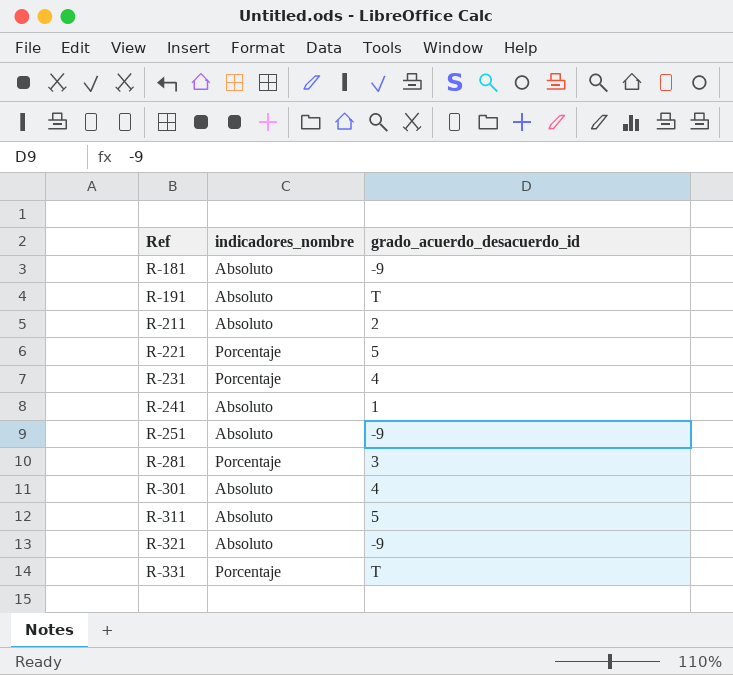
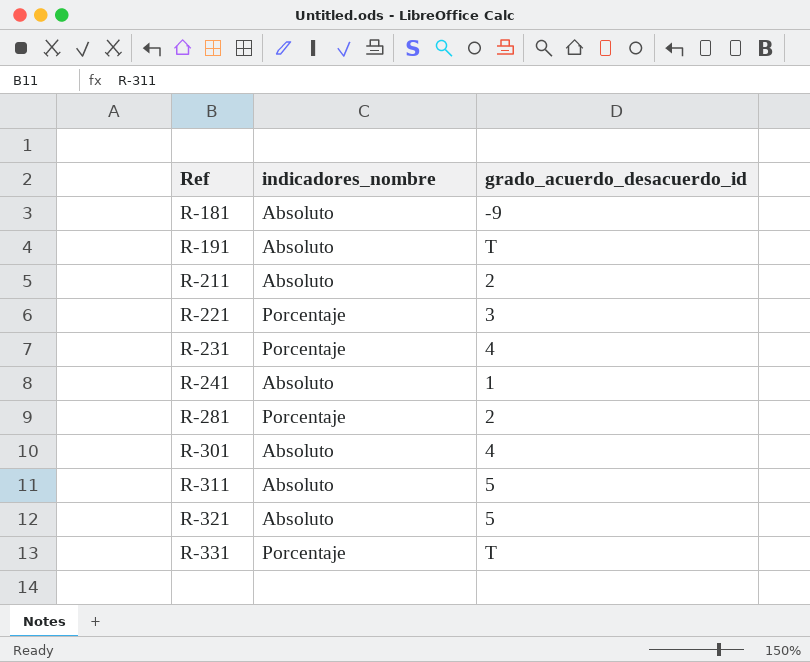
row R-251: Absoluto | -9 -> none
R-221 | grado_acuerdo_desacuerdo_id: 5 -> 3
R-281 | grado_acuerdo_desacuerdo_id: 3 -> 2
R-321 | grado_acuerdo_desacuerdo_id: -9 -> 5

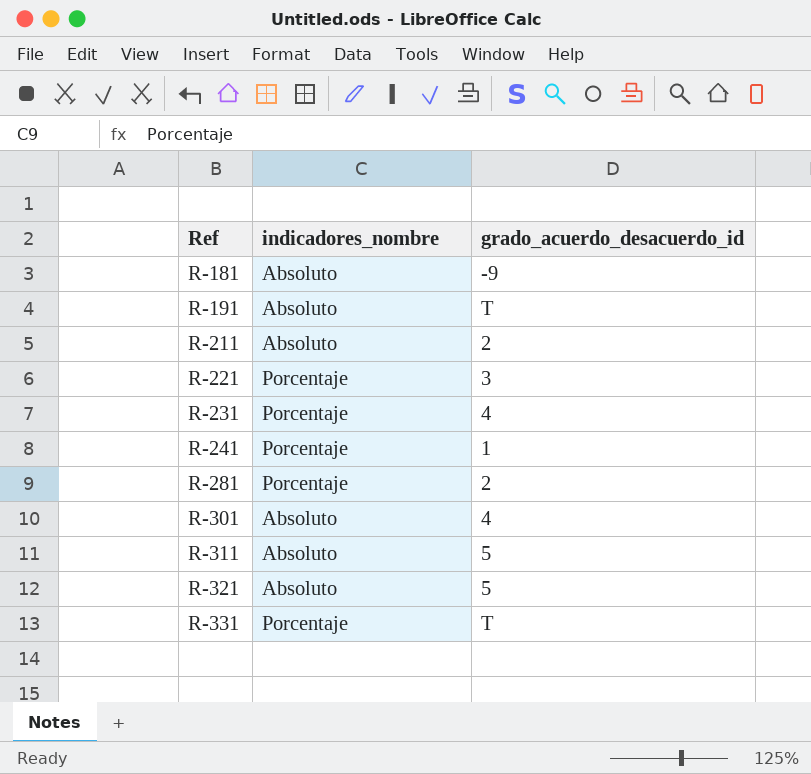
R-241 | indicadores_nombre: Absoluto -> Porcentaje

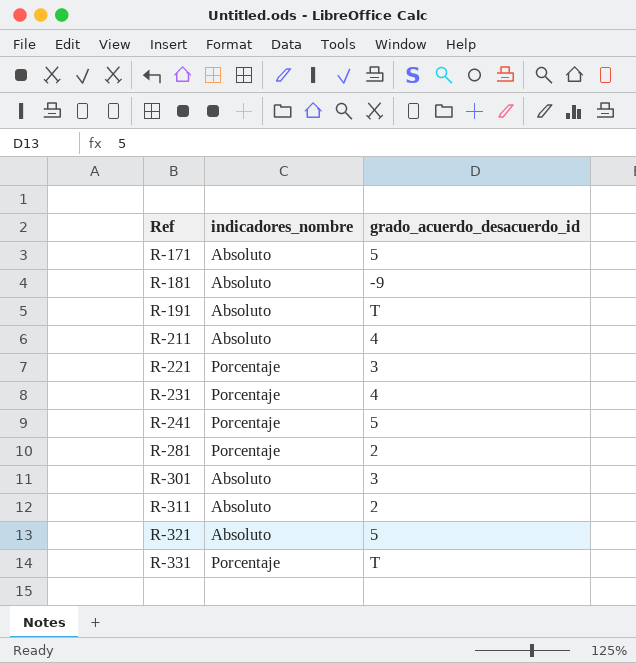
row R-171: none -> Absoluto | 5
R-211 | grado_acuerdo_desacuerdo_id: 2 -> 4
R-241 | grado_acuerdo_desacuerdo_id: 1 -> 5
R-301 | grado_acuerdo_desacuerdo_id: 4 -> 3
R-311 | grado_acuerdo_desacuerdo_id: 5 -> 2

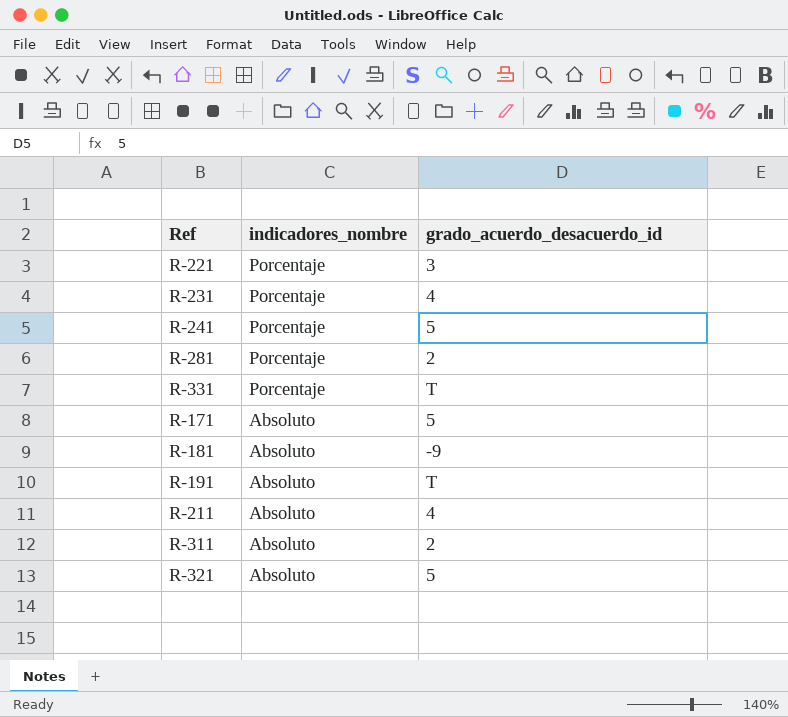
row order: Ref ascending -> indicadores_nombre descending
row R-301: Absoluto | 3 -> none

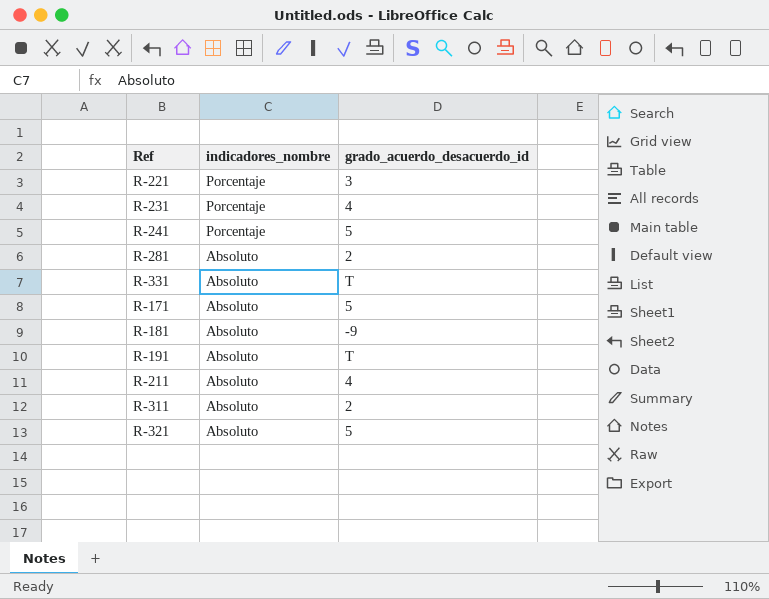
R-281 | indicadores_nombre: Porcentaje -> Absoluto
R-331 | indicadores_nombre: Porcentaje -> Absoluto

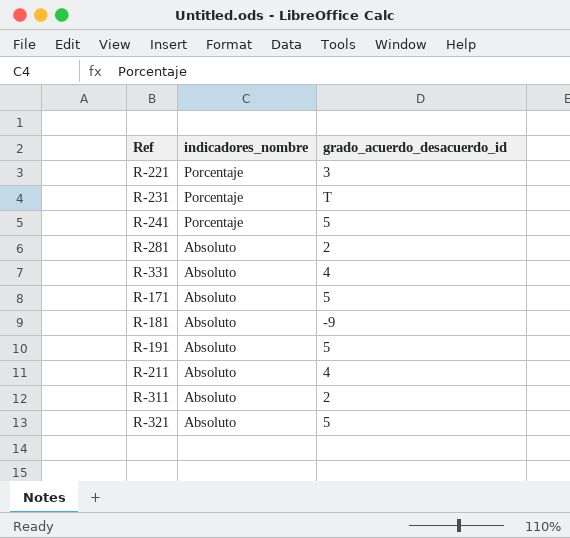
R-231 | grado_acuerdo_desacuerdo_id: 4 -> T
R-331 | grado_acuerdo_desacuerdo_id: T -> 4
R-191 | grado_acuerdo_desacuerdo_id: T -> 5

